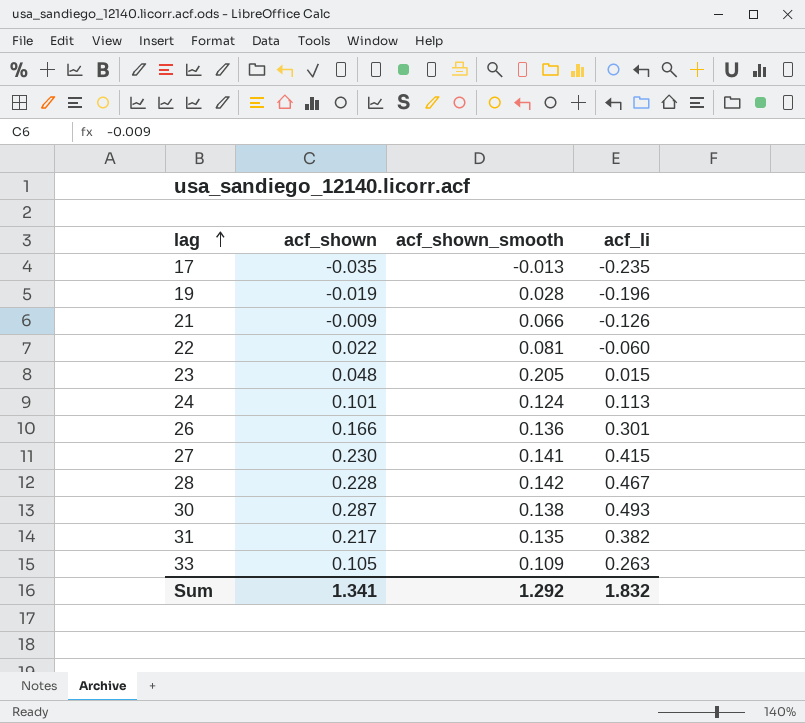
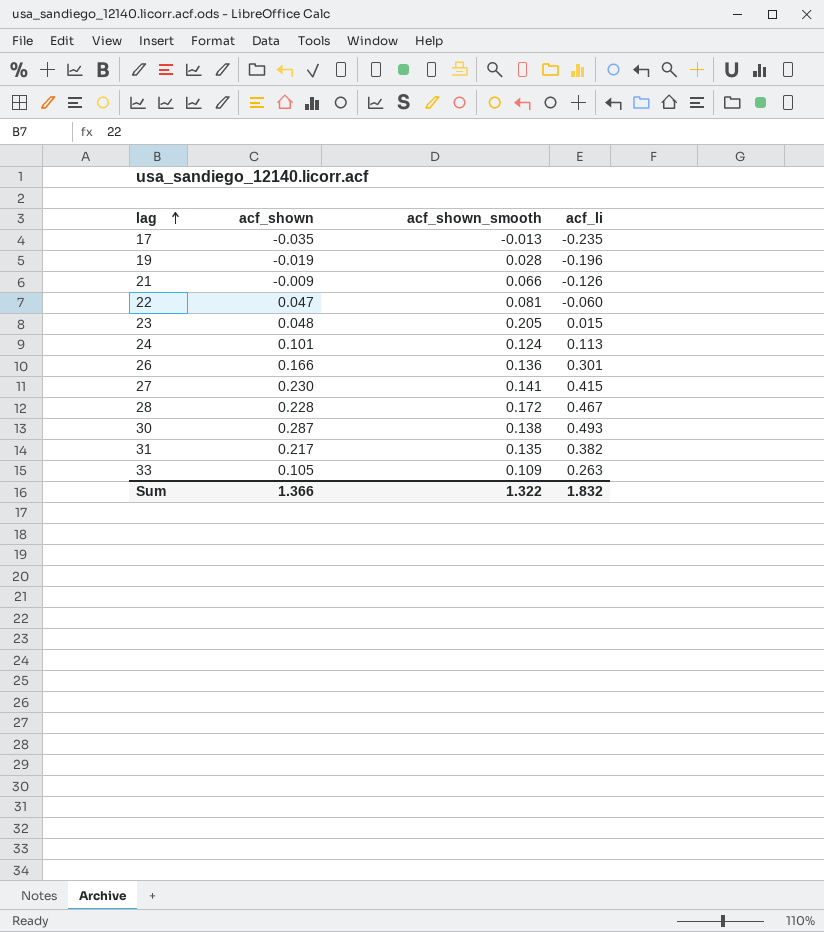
22 | acf_shown: 0.022 -> 0.047
28 | acf_shown_smooth: 0.142 -> 0.172
Sum | acf_shown: 1.341 -> 1.366
Sum | acf_shown_smooth: 1.292 -> 1.322

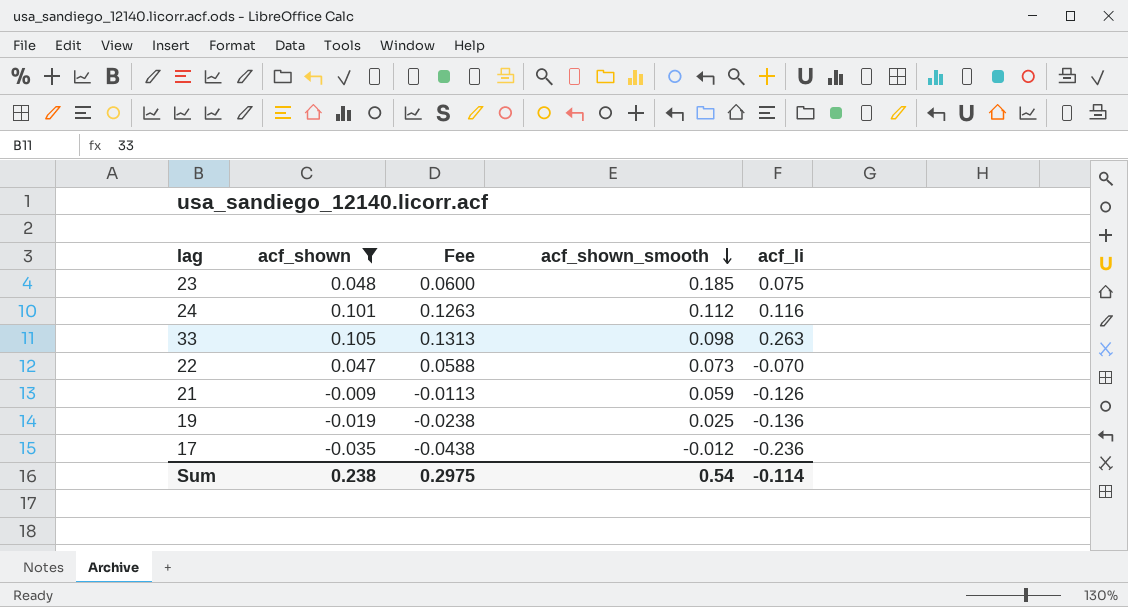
filter: none -> acf_shown <= 0.105
row order: lag ascending -> acf_shown_smooth descending
column Fee | formula: none -> [acf_shown] * 1.25
23 | acf_shown_smooth: 0.205 -> 0.185
23 | acf_li: 0.015 -> 0.075
24 | acf_shown_smooth: 0.124 -> 0.112
24 | acf_li: 0.113 -> 0.116
33 | acf_shown_smooth: 0.109 -> 0.098
22 | acf_shown_smooth: 0.081 -> 0.073
22 | acf_li: -0.060 -> -0.070
21 | acf_shown_smooth: 0.066 -> 0.059
19 | acf_shown_smooth: 0.028 -> 0.025
19 | acf_li: -0.196 -> -0.136
17 | acf_shown_smooth: -0.013 -> -0.012
17 | acf_li: -0.235 -> -0.236
Sum | acf_shown: 1.366 -> 0.238
Sum | acf_shown_smooth: 1.322 -> 0.54
Sum | acf_li: 1.832 -> -0.114

